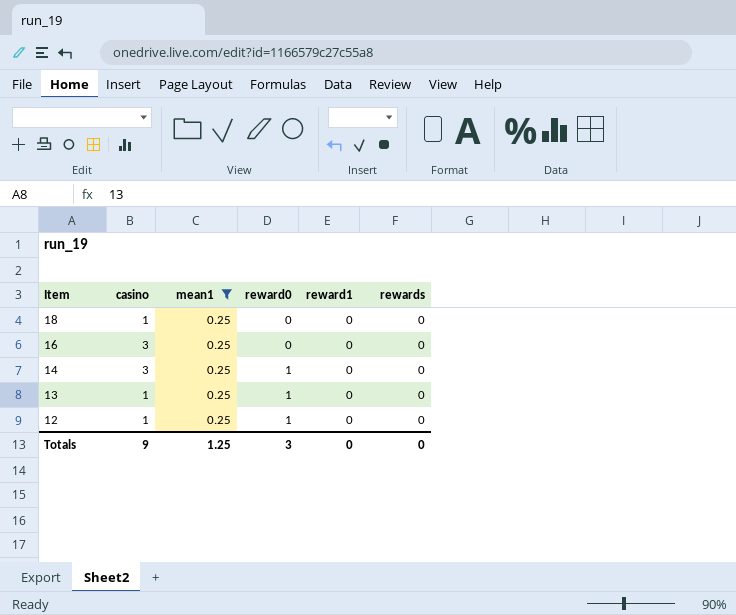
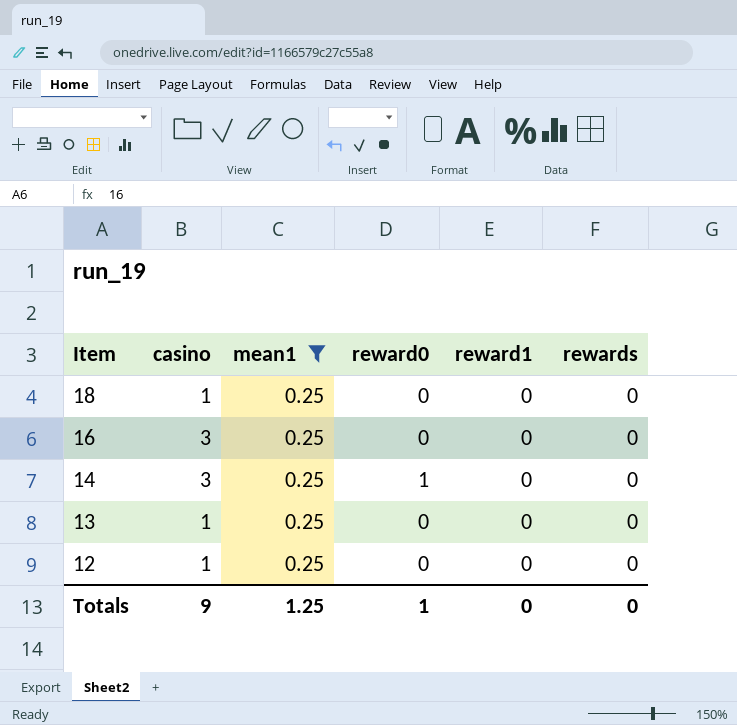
13 | reward0: 1 -> 0
12 | reward0: 1 -> 0
Totals | reward0: 3 -> 1

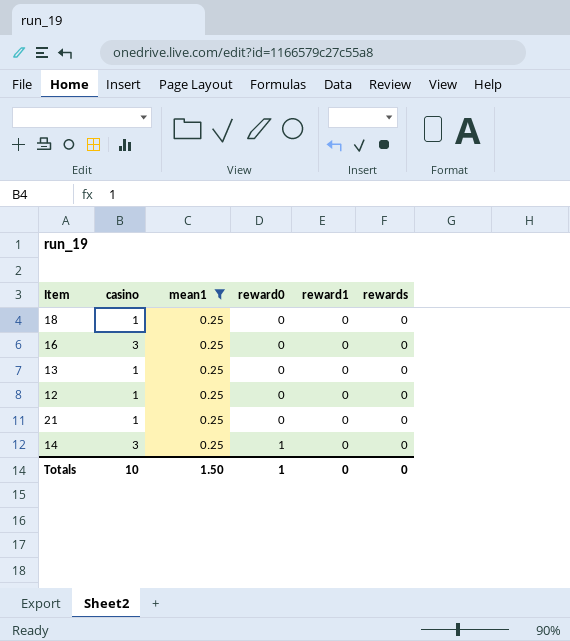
row order: Item descending -> reward0 ascending
row 21: none -> 1 | 0.25 | 0 | 0 | 0
Totals | casino: 9 -> 10
Totals | mean1: 1.25 -> 1.50

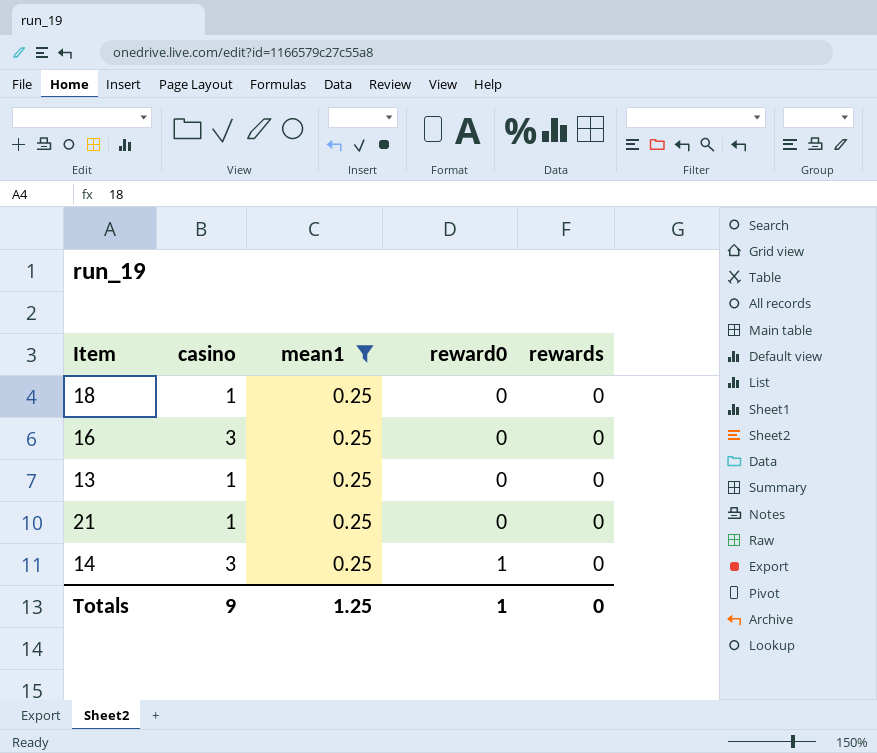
column reward1 | position: 5 -> none
row 12: 1 | 0.25 | 0 | 0 | 0 -> none
Totals | casino: 10 -> 9
Totals | mean1: 1.50 -> 1.25

